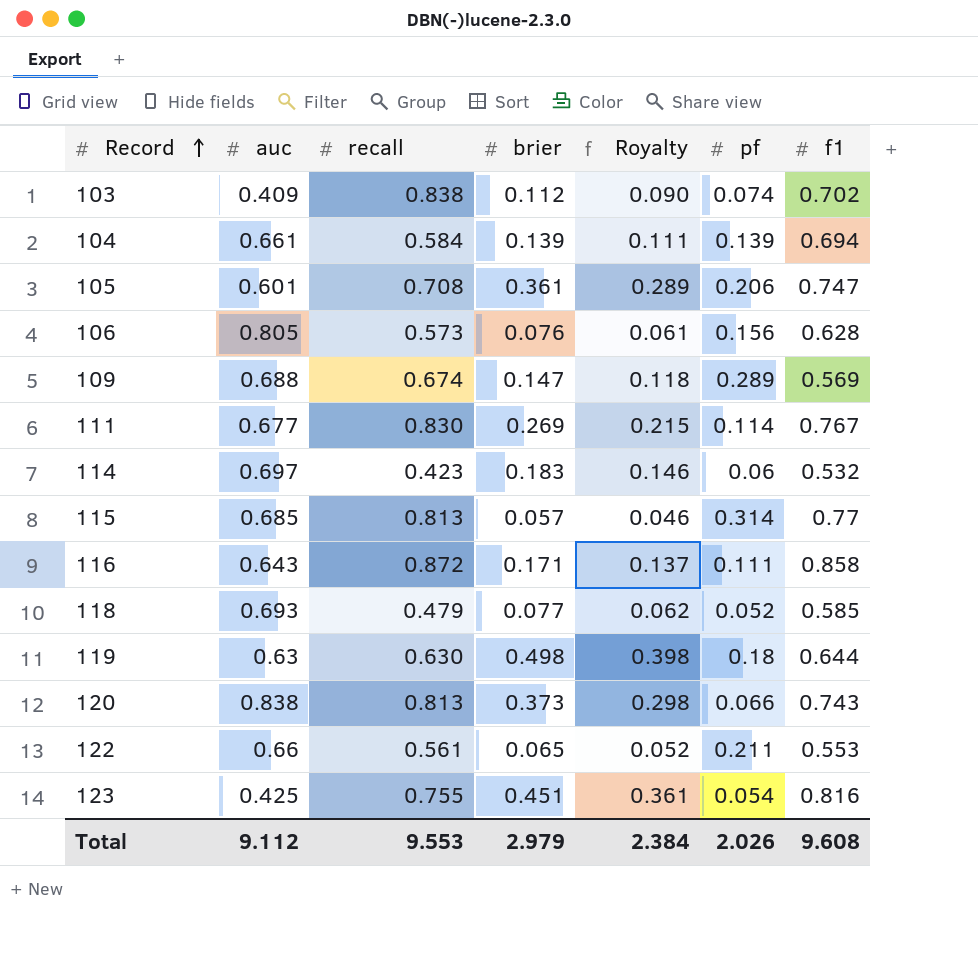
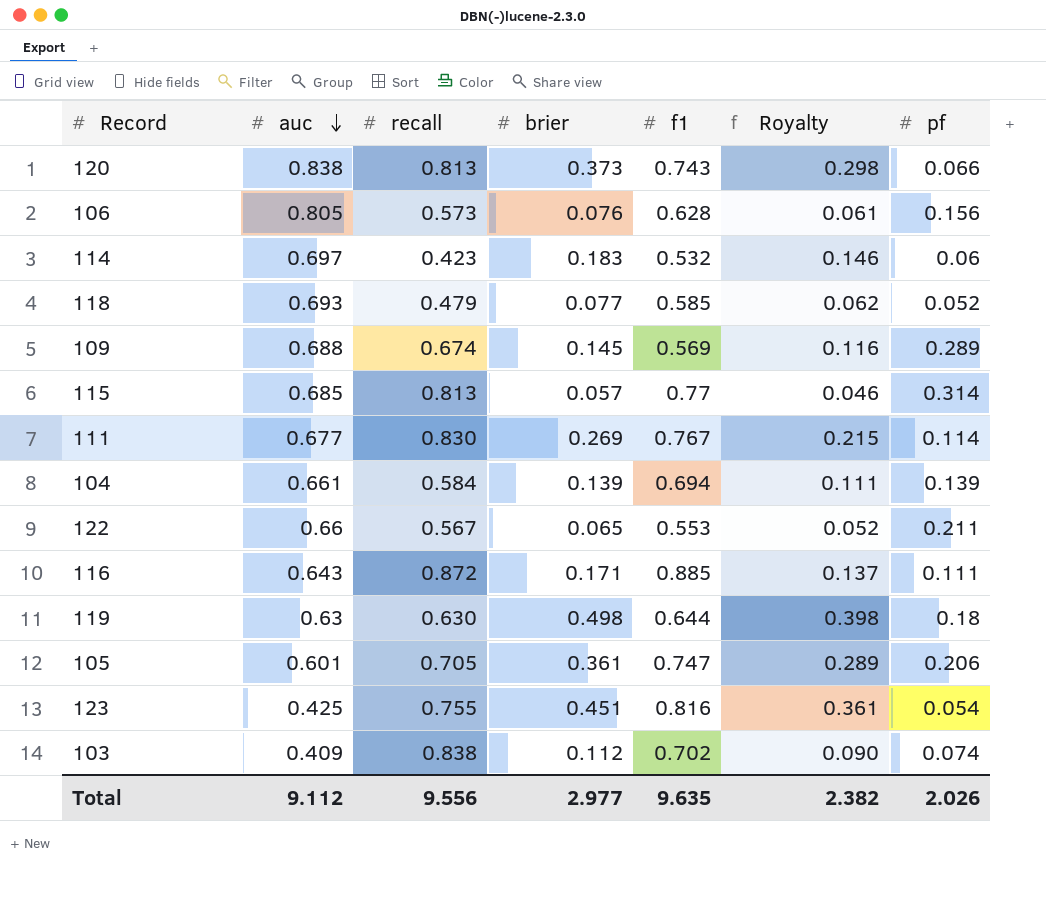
row order: Record ascending -> auc descending
column f1 | position: 7 -> 5
109 | brier: 0.147 -> 0.145
109 | Royalty: 0.118 -> 0.116
122 | recall: 0.561 -> 0.567
116 | f1: 0.858 -> 0.885
105 | recall: 0.708 -> 0.705
Total | recall: 9.553 -> 9.556
Total | brier: 2.979 -> 2.977
Total | f1: 9.608 -> 9.635
Total | Royalty: 2.384 -> 2.382

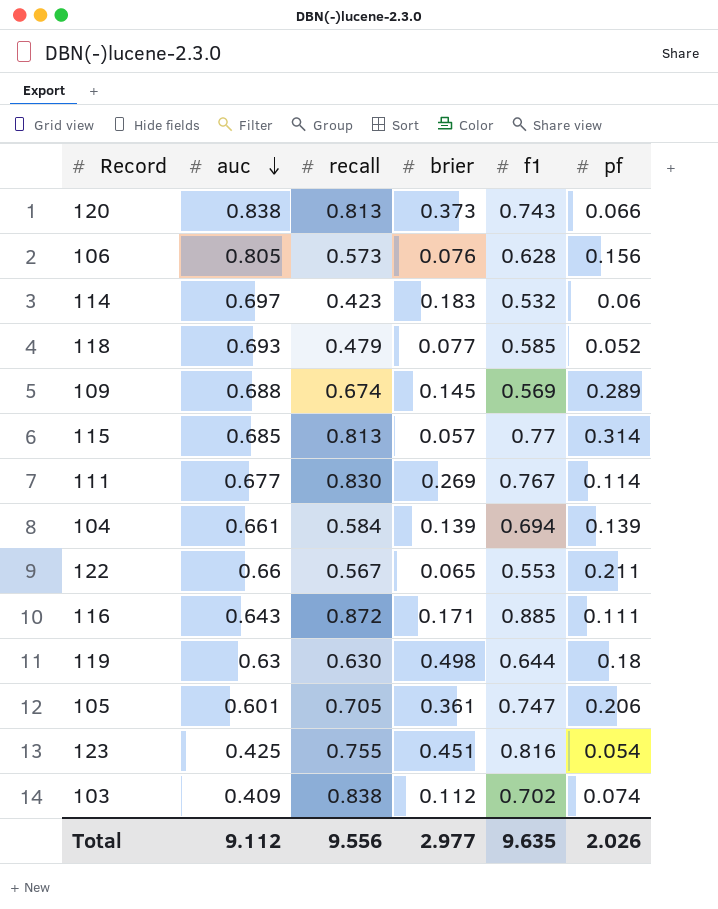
column Royalty | formula: [brier] * 0.8 -> none

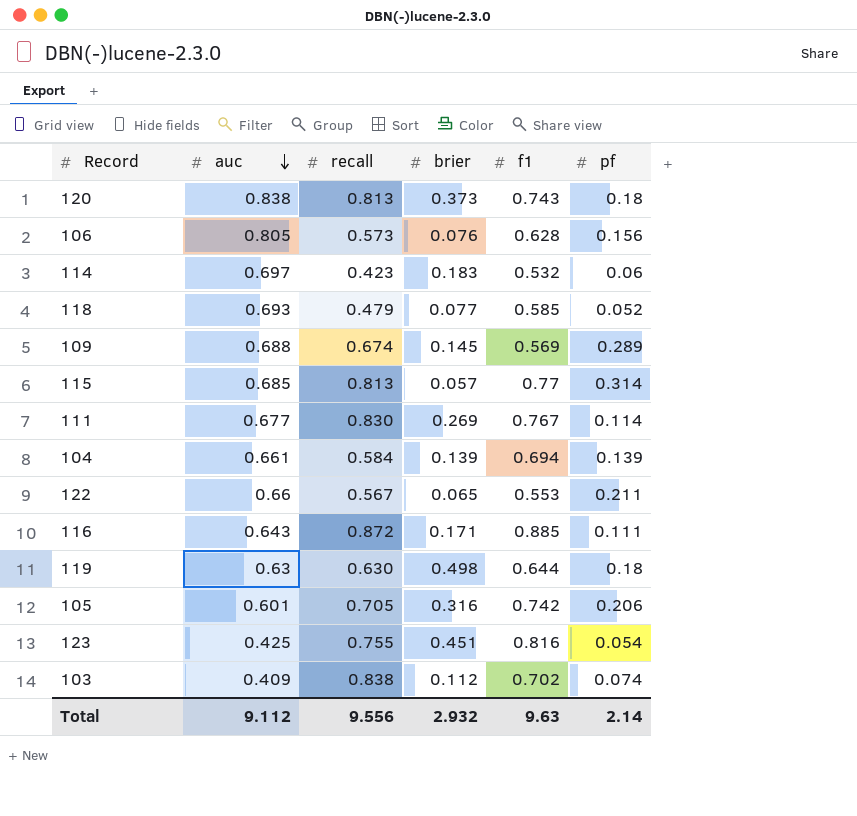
120 | pf: 0.066 -> 0.18
105 | brier: 0.361 -> 0.316
105 | f1: 0.747 -> 0.742
Total | brier: 2.977 -> 2.932
Total | f1: 9.635 -> 9.63
Total | pf: 2.026 -> 2.14

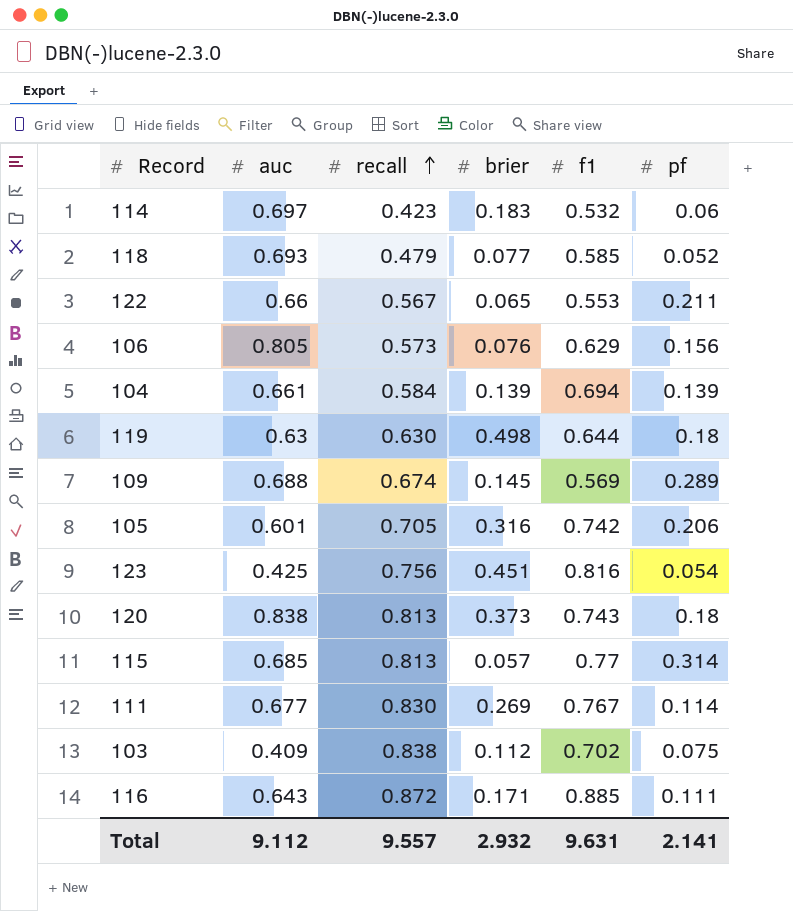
row order: auc descending -> recall ascending
106 | f1: 0.628 -> 0.629
123 | recall: 0.755 -> 0.756
103 | pf: 0.074 -> 0.075
Total | recall: 9.556 -> 9.557
Total | f1: 9.63 -> 9.631
Total | pf: 2.14 -> 2.141

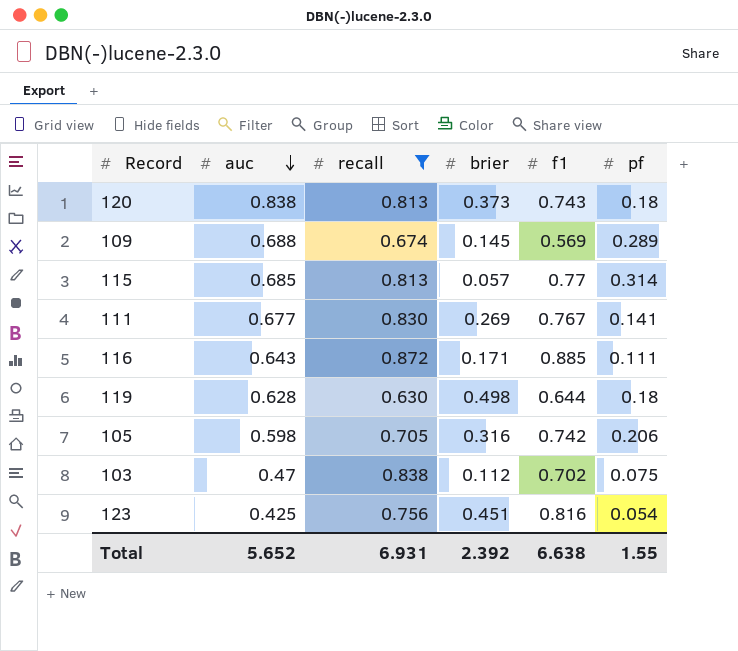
filter: none -> recall >= 0.630
row order: recall ascending -> auc descending
111 | pf: 0.114 -> 0.141
119 | auc: 0.63 -> 0.628
105 | auc: 0.601 -> 0.598
103 | auc: 0.409 -> 0.47
Total | auc: 9.112 -> 5.652
Total | recall: 9.557 -> 6.931
Total | brier: 2.932 -> 2.392
Total | f1: 9.631 -> 6.638
Total | pf: 2.141 -> 1.55

